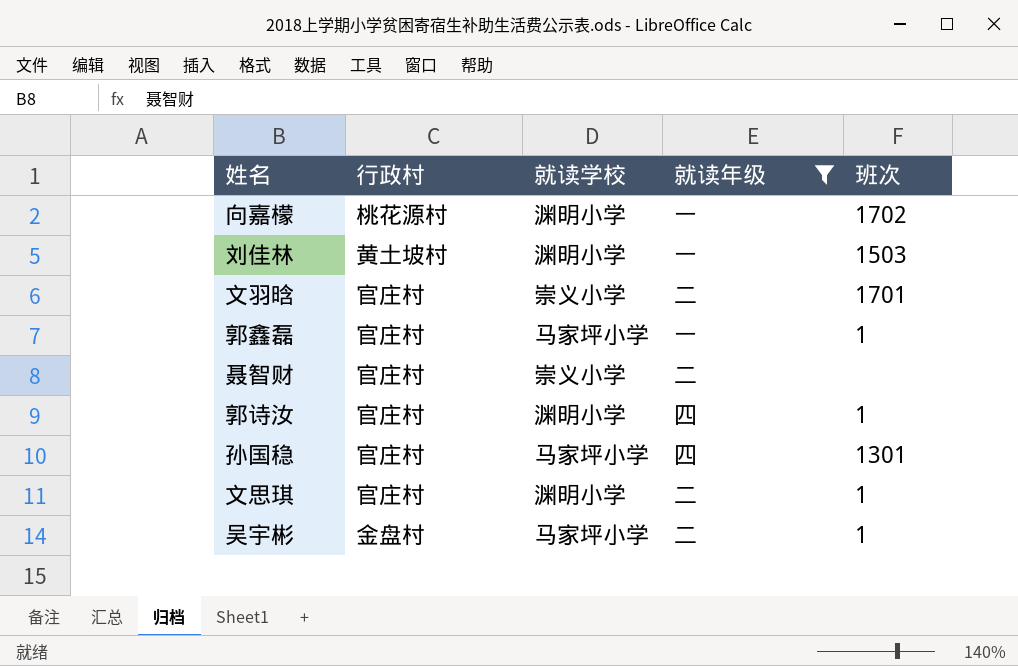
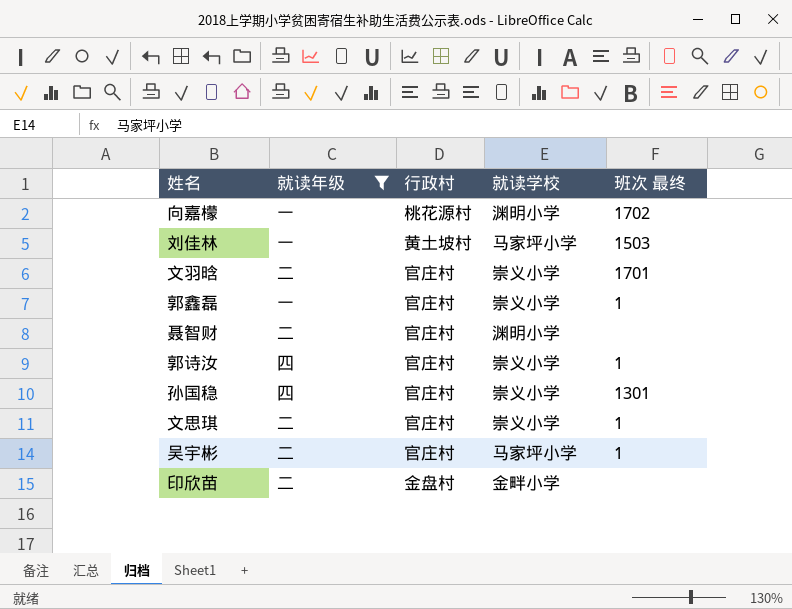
column 就读年级 | position: 4 -> 2
column name: 班次 -> 班次 最终
刘佳林 | 就读学校: 渊明小学 -> 马家坪小学
郭鑫磊 | 就读学校: 马家坪小学 -> 崇义小学
聂智财 | 就读学校: 崇义小学 -> 渊明小学
郭诗汝 | 就读学校: 渊明小学 -> 崇义小学
孙国稳 | 就读学校: 马家坪小学 -> 崇义小学
文思琪 | 就读学校: 渊明小学 -> 崇义小学
吴宇彬 | 行政村: 金盘村 -> 官庄村
row 印欣苗: none -> 二 | 金盘村 | 金畔小学 | none

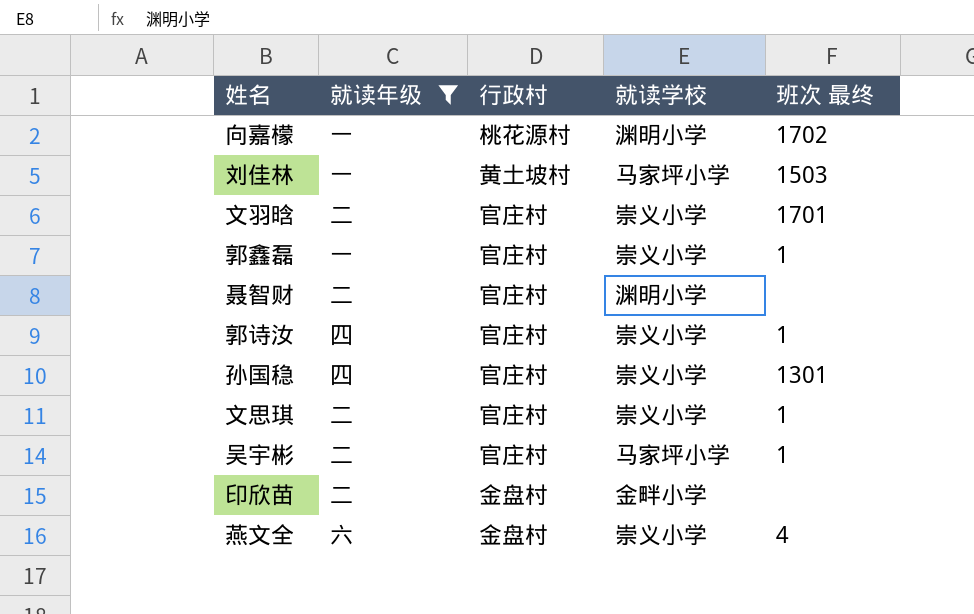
row 燕文全: none -> 六 | 金盘村 | 崇义小学 | 4

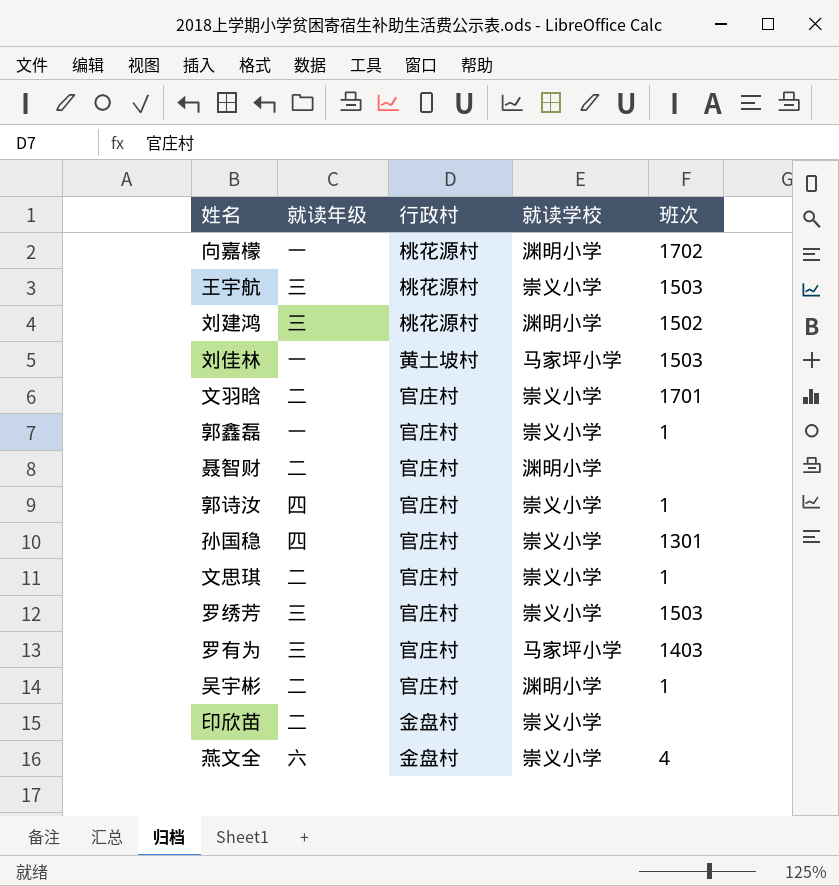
filter: 就读年级 != 三 -> none
column name: 班次 最终 -> 班次
吴宇彬 | 就读学校: 马家坪小学 -> 渊明小学
印欣苗 | 就读学校: 金畔小学 -> 崇义小学

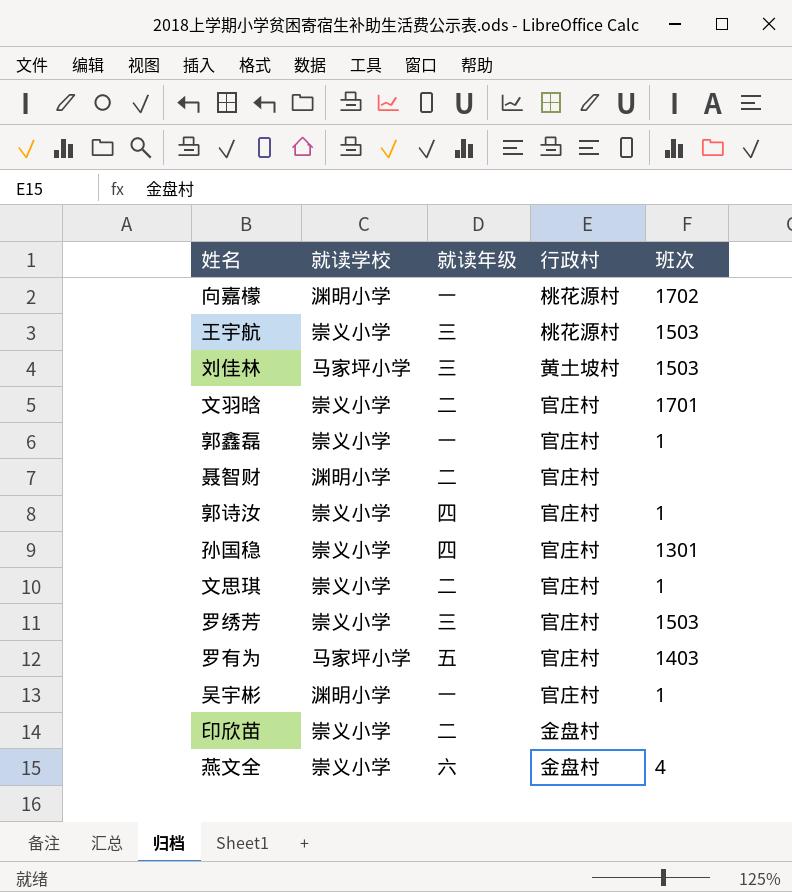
column 就读学校 | position: 4 -> 2
row 刘建鸿: 三 | 桃花源村 | 渊明小学 | 1502 -> none
刘佳林 | 就读年级: 一 -> 三
罗有为 | 就读年级: 三 -> 五
吴宇彬 | 就读年级: 二 -> 一

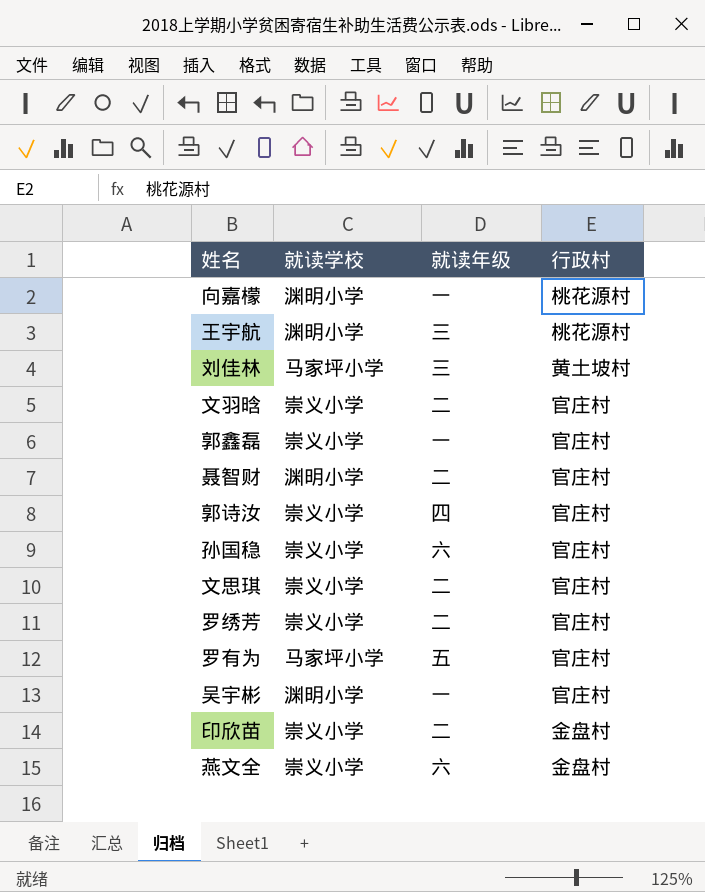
column 班次 | position: 5 -> none
王宇航 | 就读学校: 崇义小学 -> 渊明小学
孙国稳 | 就读年级: 四 -> 六
罗绣芳 | 就读年级: 三 -> 二

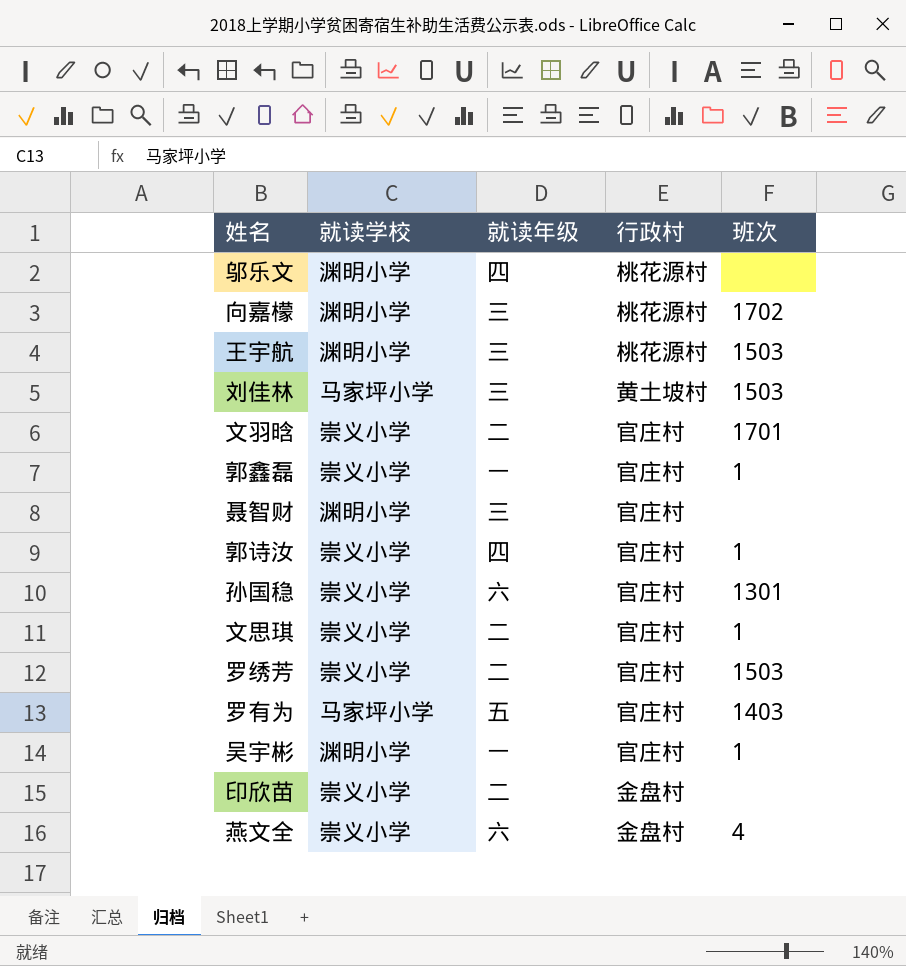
column 班次 | position: none -> 5
row 邬乐文: none -> 渊明小学 | 四 | 桃花源村 | none
向嘉檬 | 就读年级: 一 -> 三
聂智财 | 就读年级: 二 -> 三

